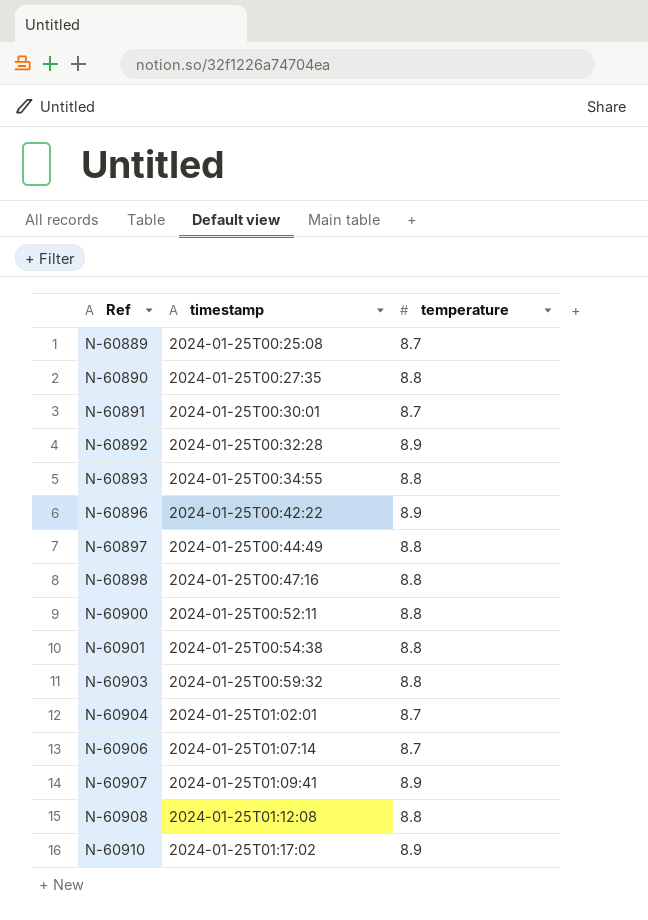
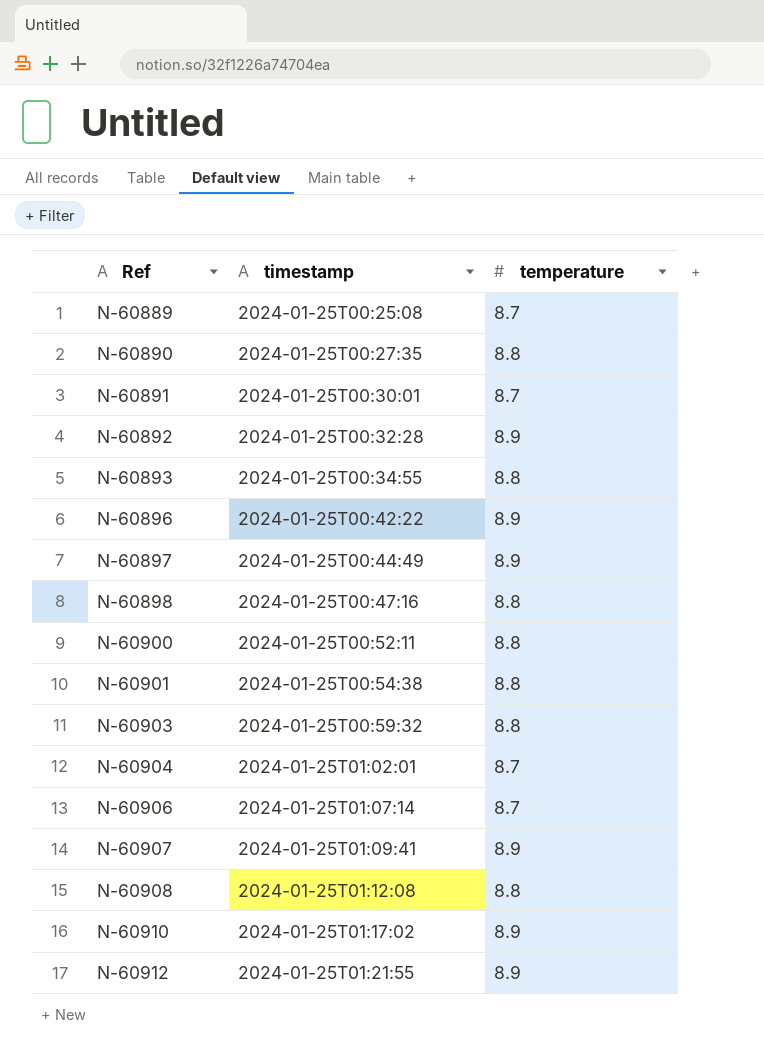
N-60897 | temperature: 8.8 -> 8.9
row N-60912: none -> 2024-01-25T01:21:55 | 8.9

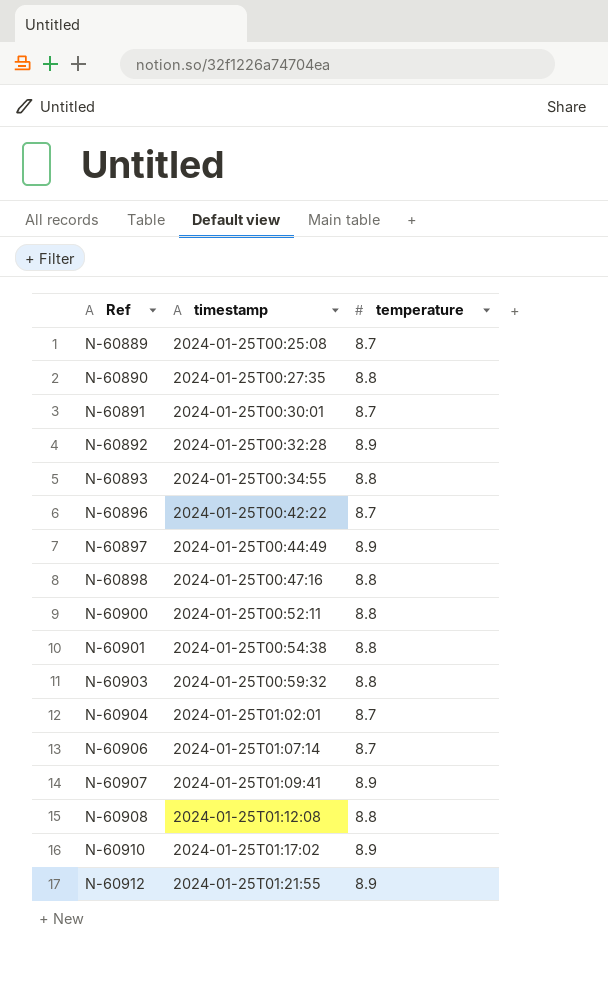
N-60896 | temperature: 8.9 -> 8.7

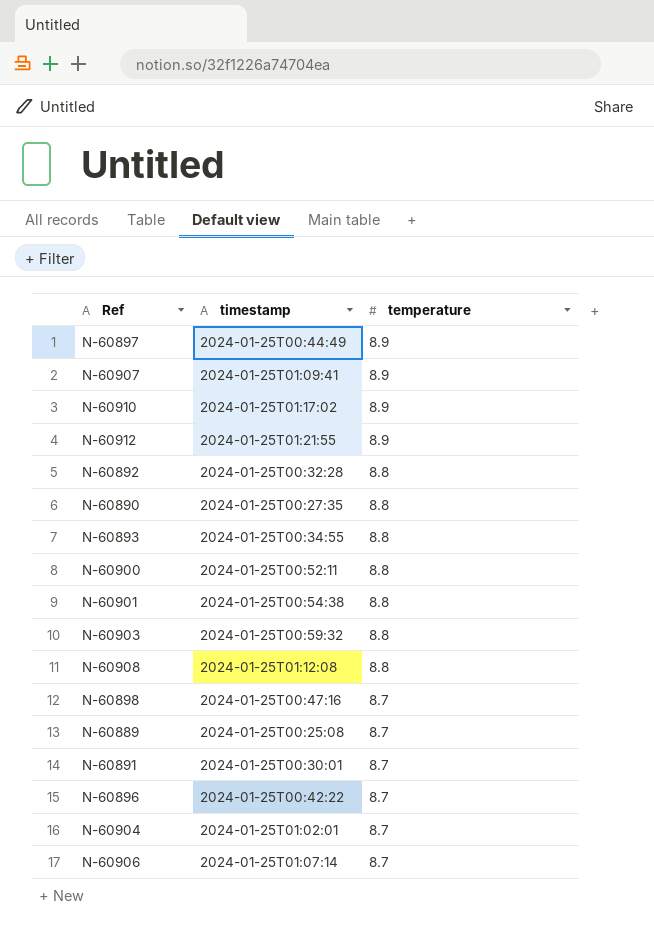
row order: Ref ascending -> temperature descending
N-60892 | temperature: 8.9 -> 8.8
N-60898 | temperature: 8.8 -> 8.7

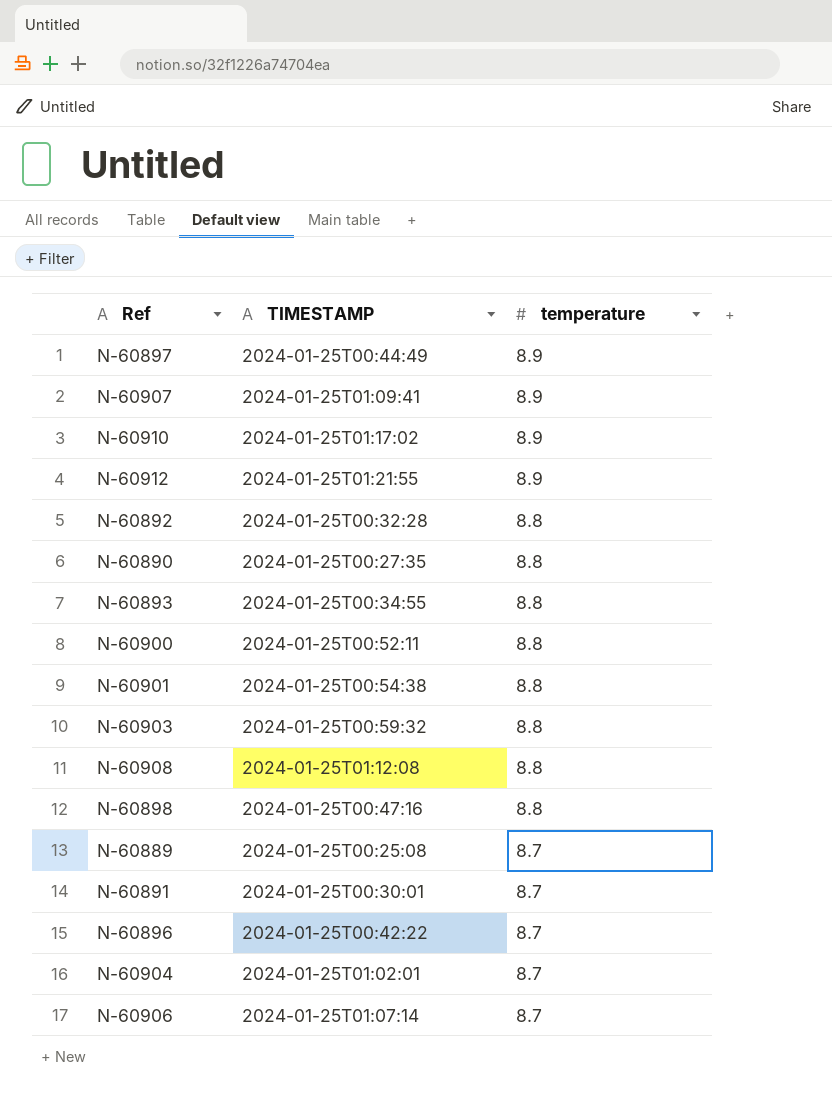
column name: timestamp -> TIMESTAMP
N-60898 | temperature: 8.7 -> 8.8

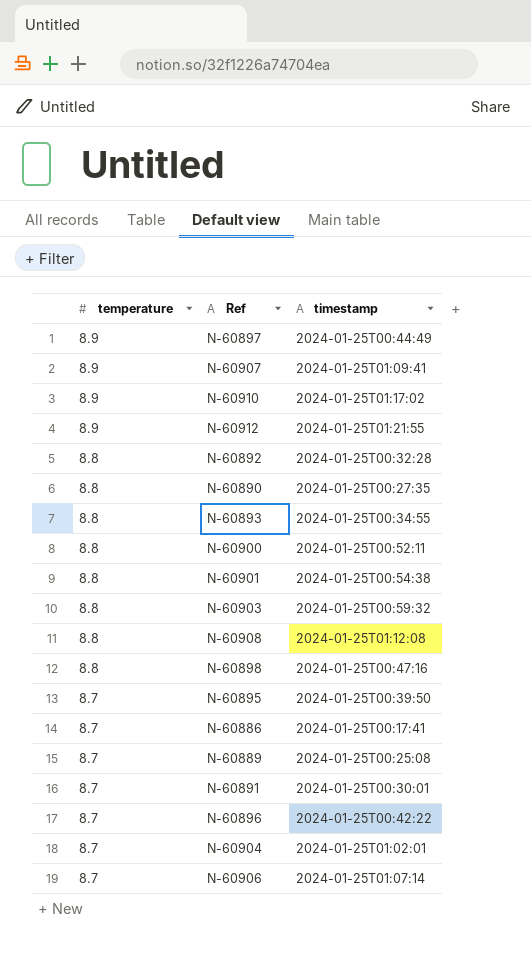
column temperature | position: 3 -> 1
column name: TIMESTAMP -> timestamp
row N-60895: none -> 8.7 | 2024-01-25T00:39:50
row N-60886: none -> 8.7 | 2024-01-25T00:17:41

